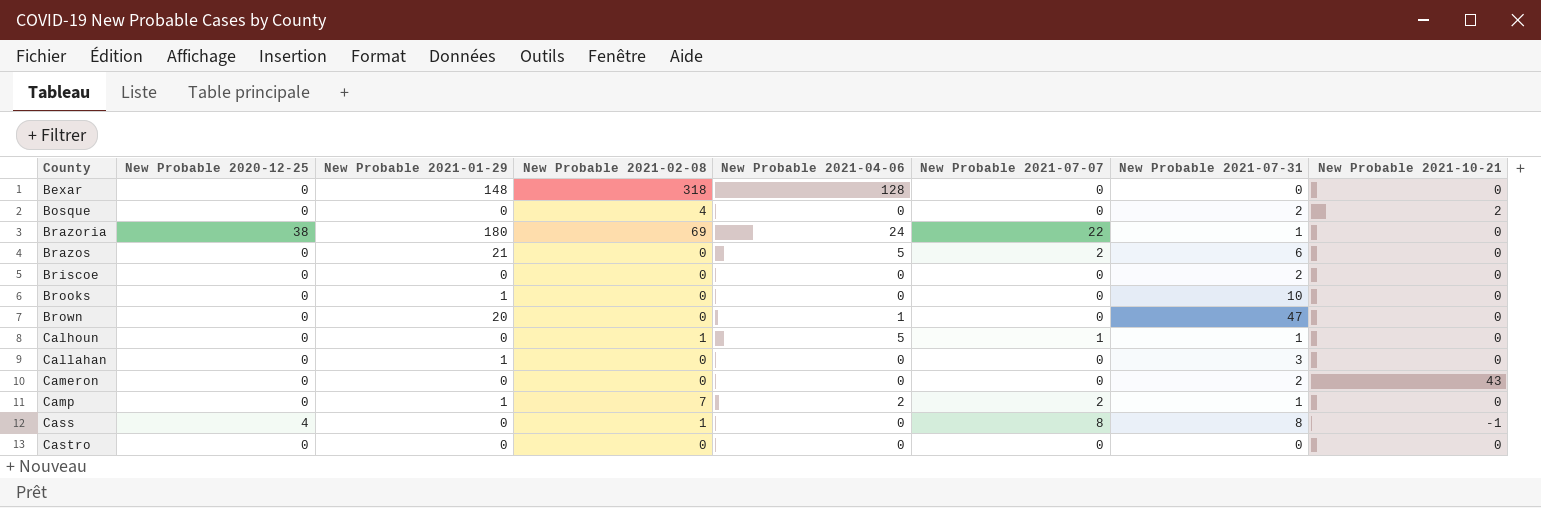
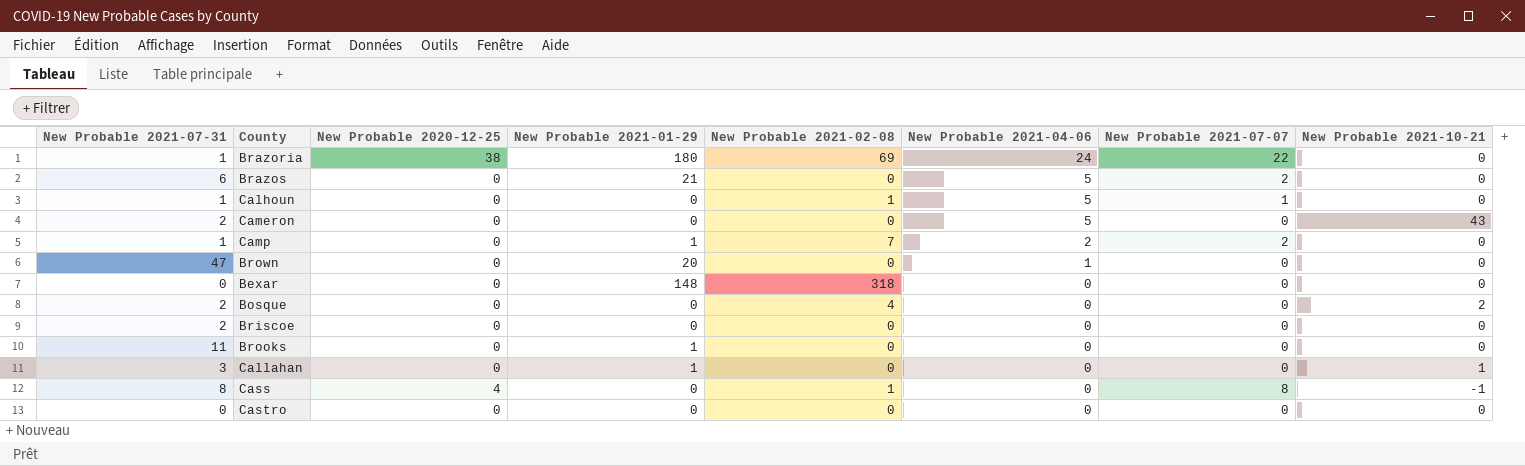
row order: County ascending -> New Probable 2021-04-06 descending
column New Probable 2021-07-31 | position: 7 -> 1
Cameron | New Probable 2021-04-06: 0 -> 5
Bexar | New Probable 2021-04-06: 128 -> 0
Brooks | New Probable 2021-07-31: 10 -> 11
Callahan | New Probable 2021-10-21: 0 -> 1

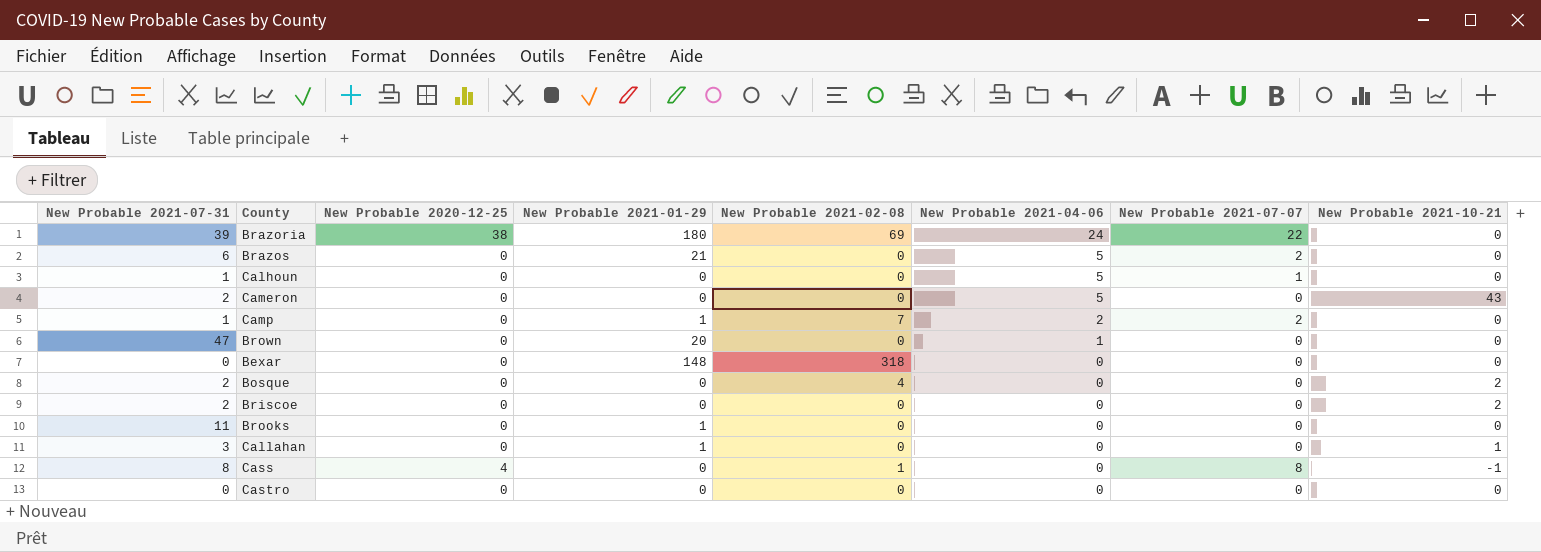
Brazoria | New Probable 2021-07-31: 1 -> 39
Calhoun | New Probable 2021-02-08: 1 -> 0
Briscoe | New Probable 2021-10-21: 0 -> 2

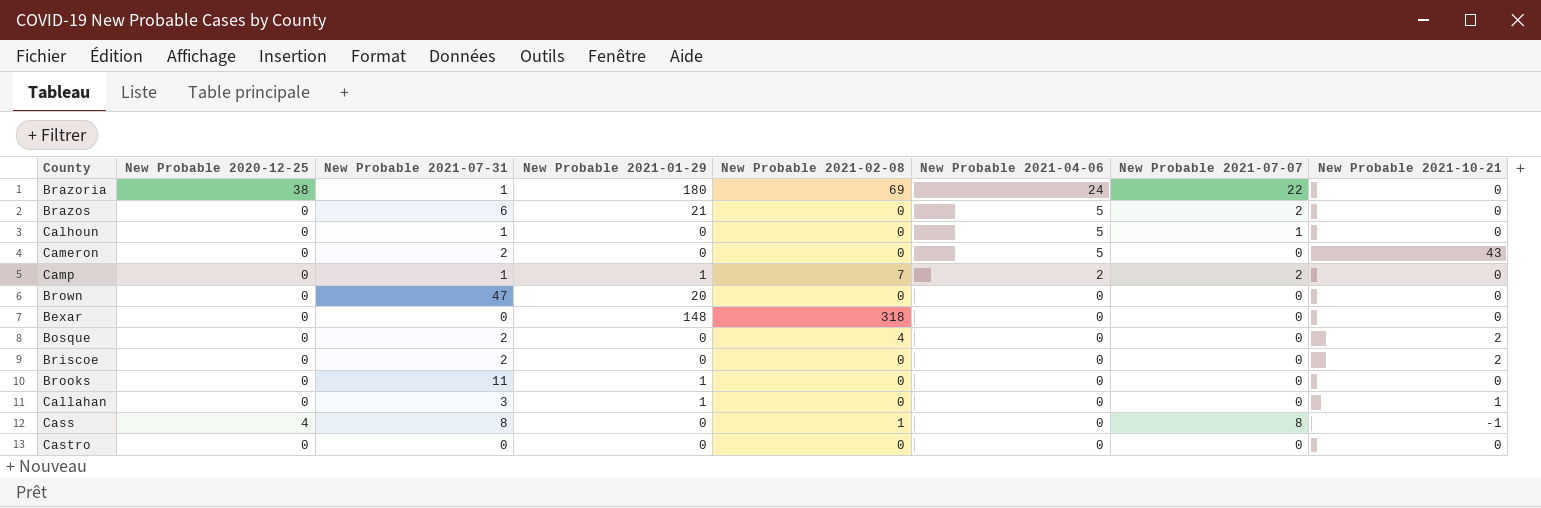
column New Probable 2021-07-31 | position: 1 -> 3
Brazoria | New Probable 2021-07-31: 39 -> 1
Brown | New Probable 2021-04-06: 1 -> 0

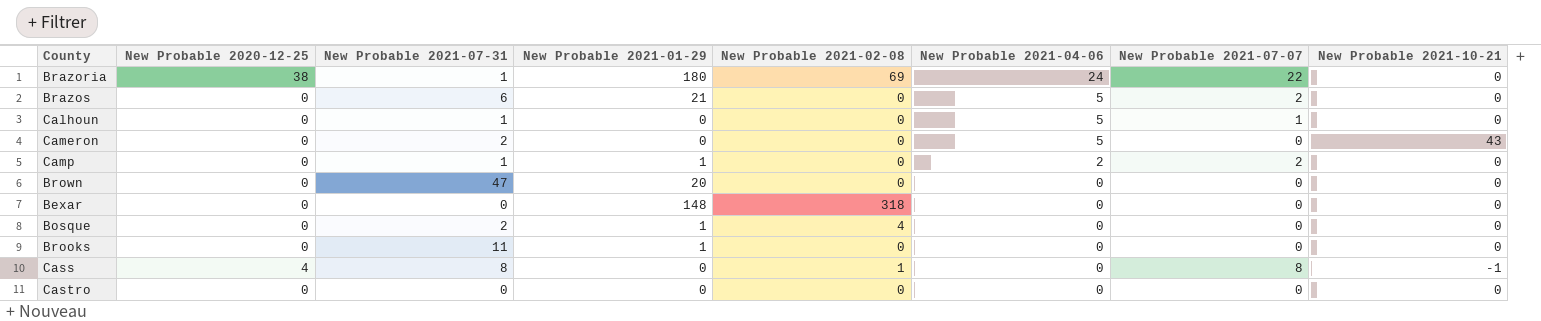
row Briscoe: 0 | 2 | 0 | 0 | 0 | 0 | 2 -> none
row Callahan: 0 | 3 | 1 | 0 | 0 | 0 | 1 -> none
Camp | New Probable 2021-02-08: 7 -> 0
Bosque | New Probable 2021-01-29: 0 -> 1
Bosque | New Probable 2021-10-21: 2 -> 0

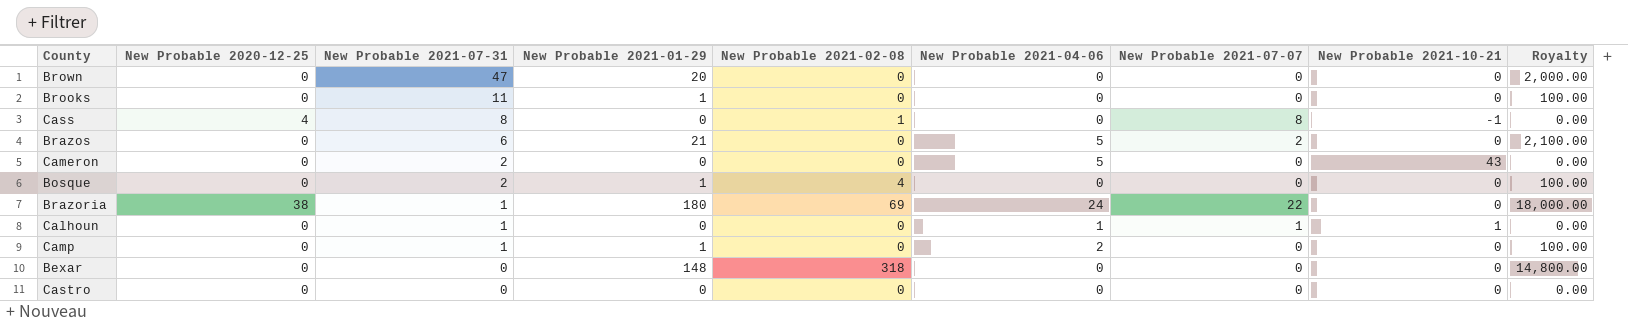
row order: New Probable 2021-04-06 descending -> New Probable 2021-07-31 descending
column Royalty | formula: none -> [New Probable 2021-01-29] * 100
Calhoun | New Probable 2021-04-06: 5 -> 1
Calhoun | New Probable 2021-10-21: 0 -> 1
Camp | New Probable 2021-07-07: 2 -> 0

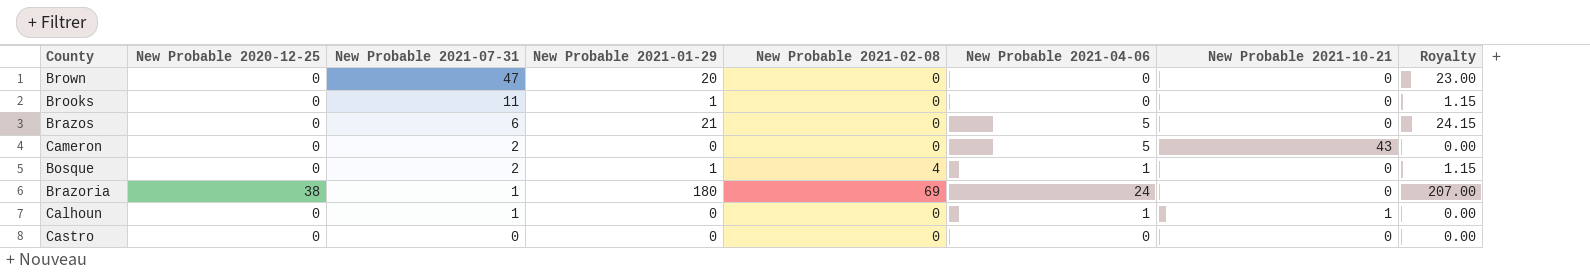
column New Probable 2021-07-07 | position: 7 -> none
column Royalty | formula: [New Probable 2021-01-29] * 100 -> [New Probable 2021-01-29] * 1.15
row Cass: 4 | 8 | 0 | 1 | 0 | 8 | -1 | 0.00 -> none
row Camp: 0 | 1 | 1 | 0 | 2 | 0 | 0 | 100.00 -> none
row Bexar: 0 | 0 | 148 | 318 | 0 | 0 | 0 | 14,800.00 -> none
Bosque | New Probable 2021-04-06: 0 -> 1

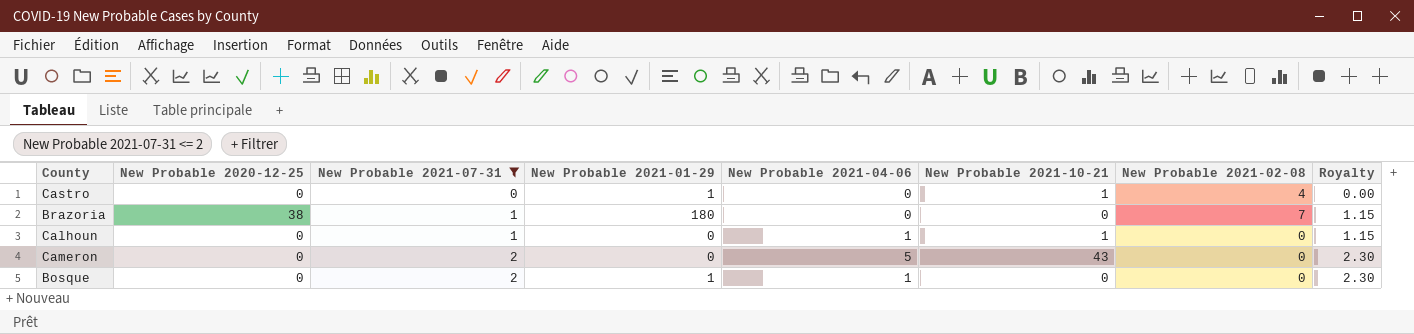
filter: none -> New Probable 2021-07-31 <= 2
row order: New Probable 2021-07-31 descending -> New Probable 2021-07-31 ascending
column New Probable 2021-02-08 | position: 5 -> 7
column Royalty | formula: [New Probable 2021-01-29] * 1.15 -> [New Probable 2021-07-31] * 1.15
Castro | New Probable 2021-01-29: 0 -> 1
Castro | New Probable 2021-10-21: 0 -> 1
Castro | New Probable 2021-02-08: 0 -> 4
Brazoria | New Probable 2021-04-06: 24 -> 0
Brazoria | New Probable 2021-02-08: 69 -> 7
Bosque | New Probable 2021-02-08: 4 -> 0

